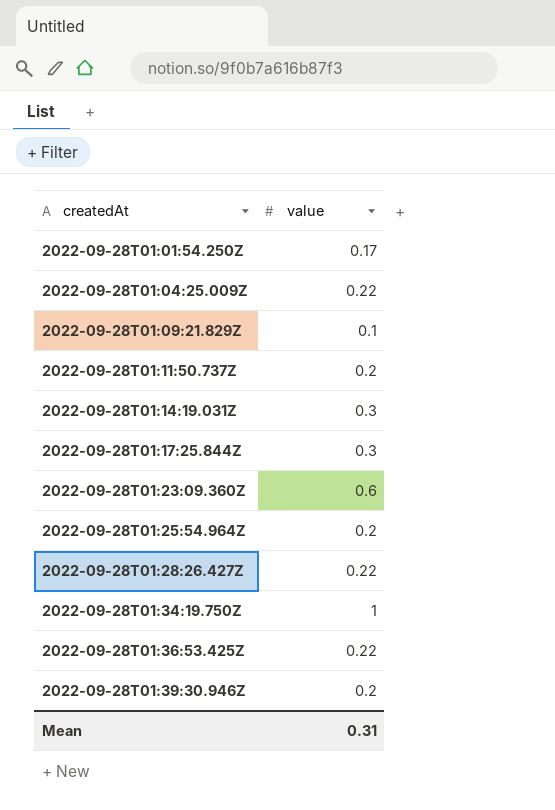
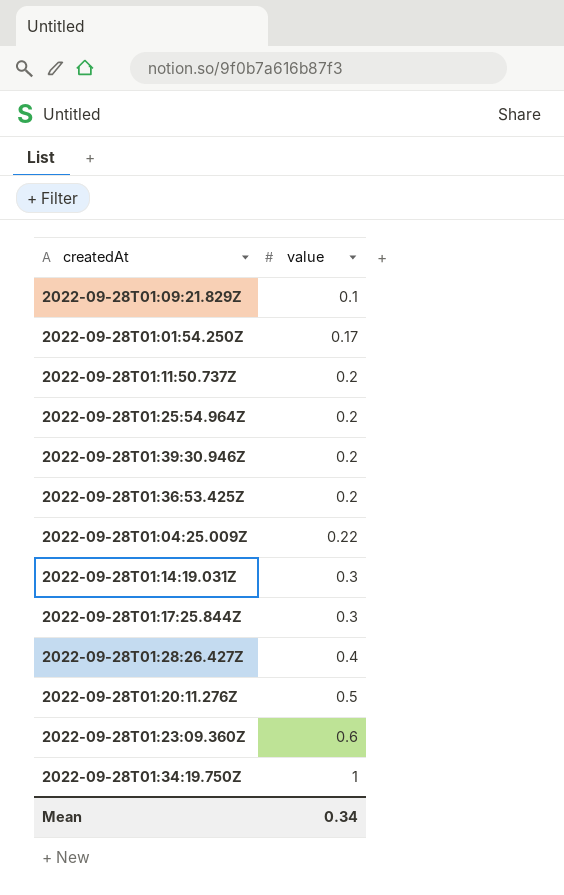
row order: createdAt ascending -> value ascending
2022-09-28T01:36:53.425Z | value: 0.22 -> 0.2
2022-09-28T01:28:26.427Z | value: 0.22 -> 0.4
row 2022-09-28T01:20:11.276Z: none -> 0.5
Mean | value: 0.31 -> 0.34

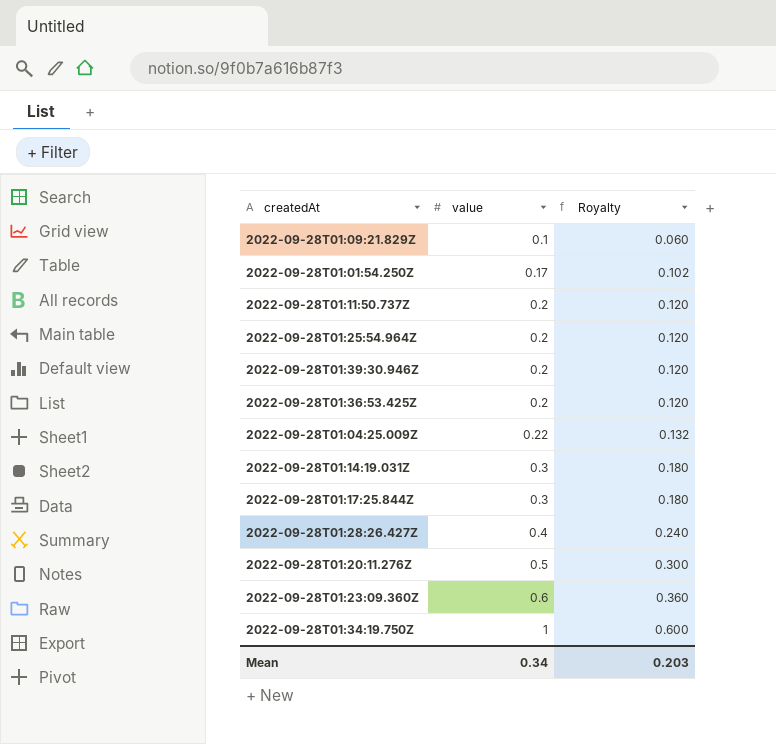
column Royalty | formula: none -> [value] * 0.6

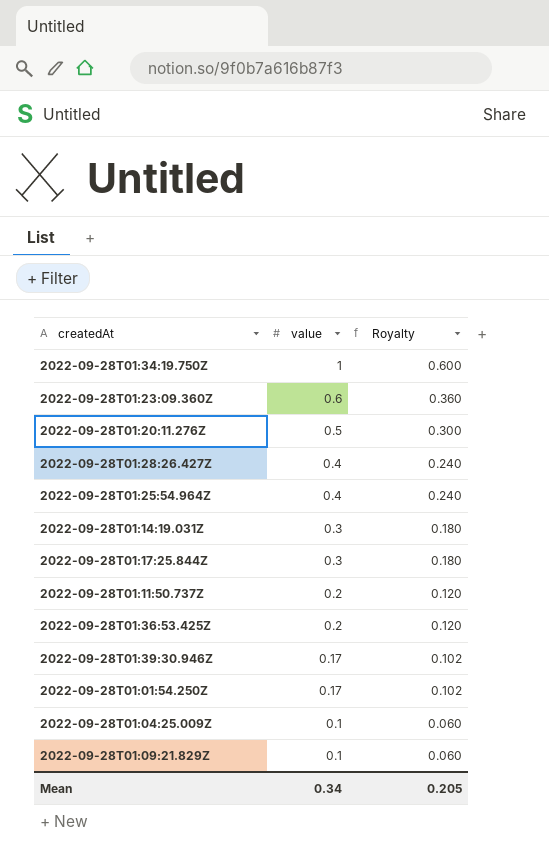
row order: value ascending -> value descending
2022-09-28T01:25:54.964Z | value: 0.2 -> 0.4
2022-09-28T01:25:54.964Z | Royalty: 0.120 -> 0.240
2022-09-28T01:39:30.946Z | value: 0.2 -> 0.17
2022-09-28T01:39:30.946Z | Royalty: 0.120 -> 0.102
2022-09-28T01:04:25.009Z | value: 0.22 -> 0.1
2022-09-28T01:04:25.009Z | Royalty: 0.132 -> 0.060
Mean | Royalty: 0.203 -> 0.205

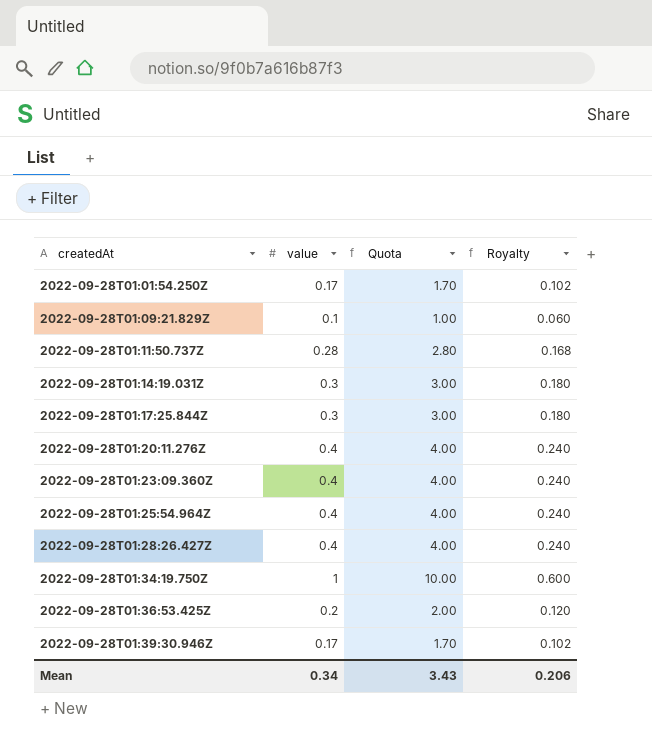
row order: value descending -> createdAt ascending
column Quota | formula: none -> [value] * 10
row 2022-09-28T01:04:25.009Z: 0.1 | 0.060 -> none
2022-09-28T01:11:50.737Z | value: 0.2 -> 0.28
2022-09-28T01:11:50.737Z | Royalty: 0.120 -> 0.168
2022-09-28T01:20:11.276Z | value: 0.5 -> 0.4
2022-09-28T01:20:11.276Z | Royalty: 0.300 -> 0.240
2022-09-28T01:23:09.360Z | value: 0.6 -> 0.4
2022-09-28T01:23:09.360Z | Royalty: 0.360 -> 0.240
Mean | Royalty: 0.205 -> 0.206

